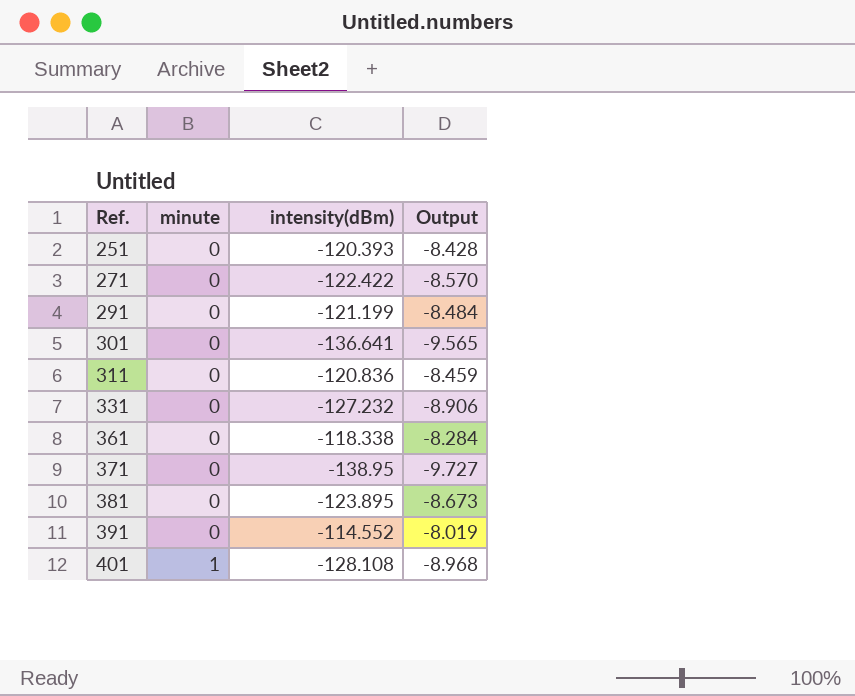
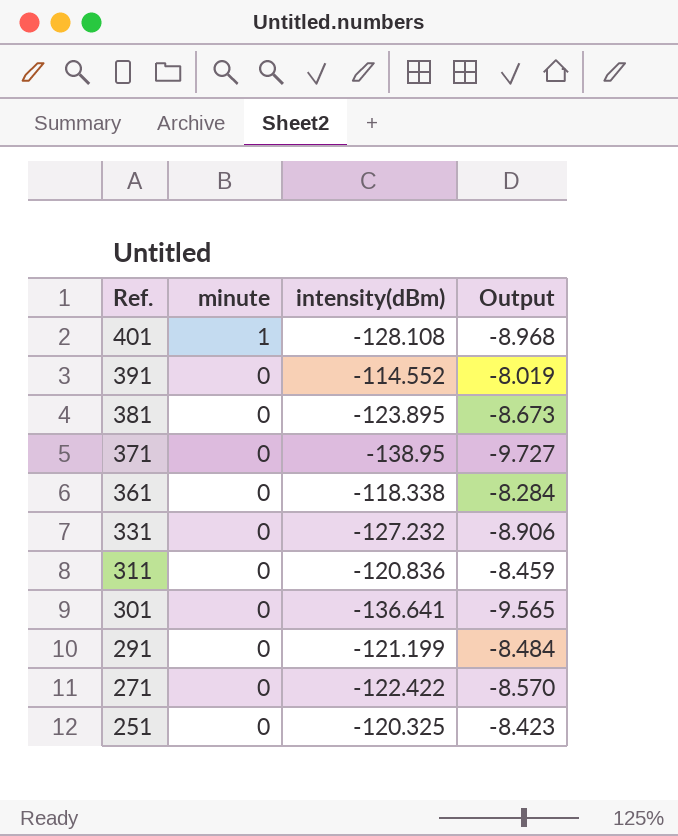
row order: Ref. ascending -> Ref. descending
251 | intensity(dBm): -120.393 -> -120.325
251 | Output: -8.428 -> -8.423

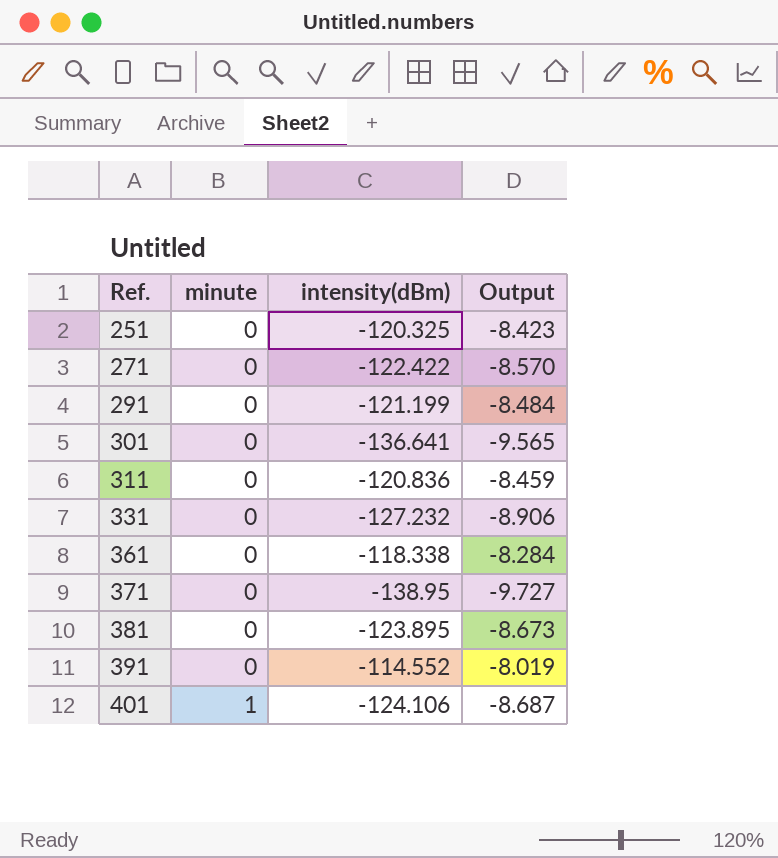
row order: Ref. descending -> Ref. ascending
401 | intensity(dBm): -128.108 -> -124.106
401 | Output: -8.968 -> -8.687

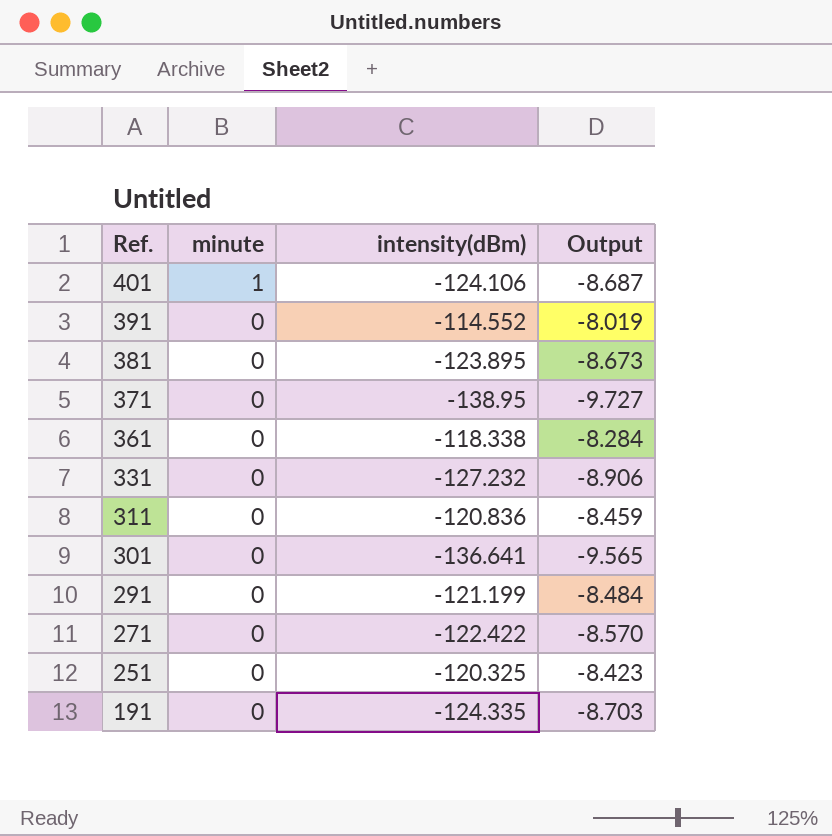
row order: Ref. ascending -> Ref. descending
row 191: none -> 0 | -124.335 | -8.703

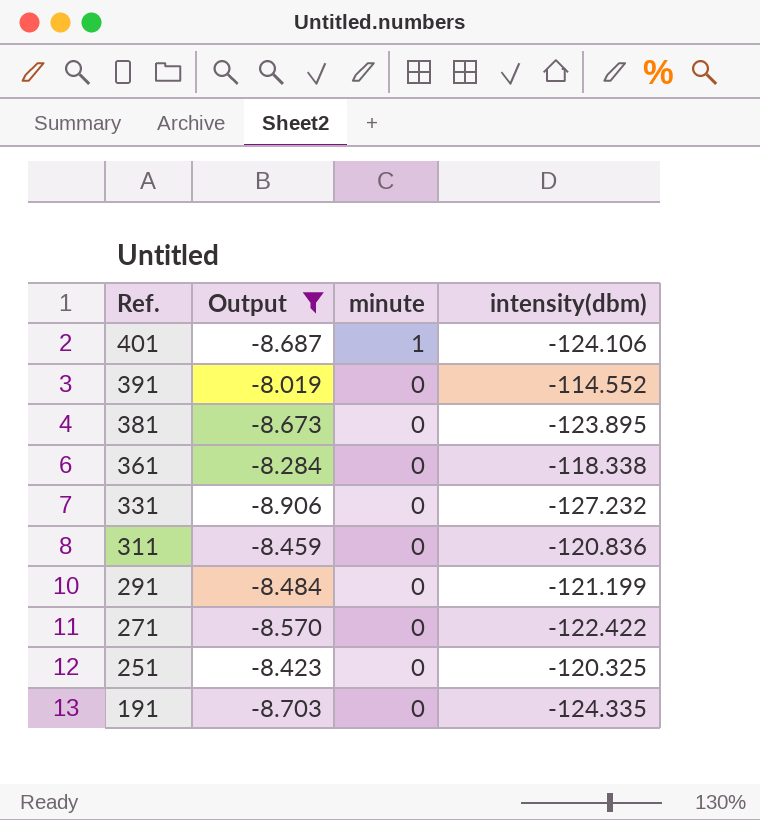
filter: none -> Output >= -8.906
column Output | position: 4 -> 2
column name: intensity(dBm) -> intensity(dbm)

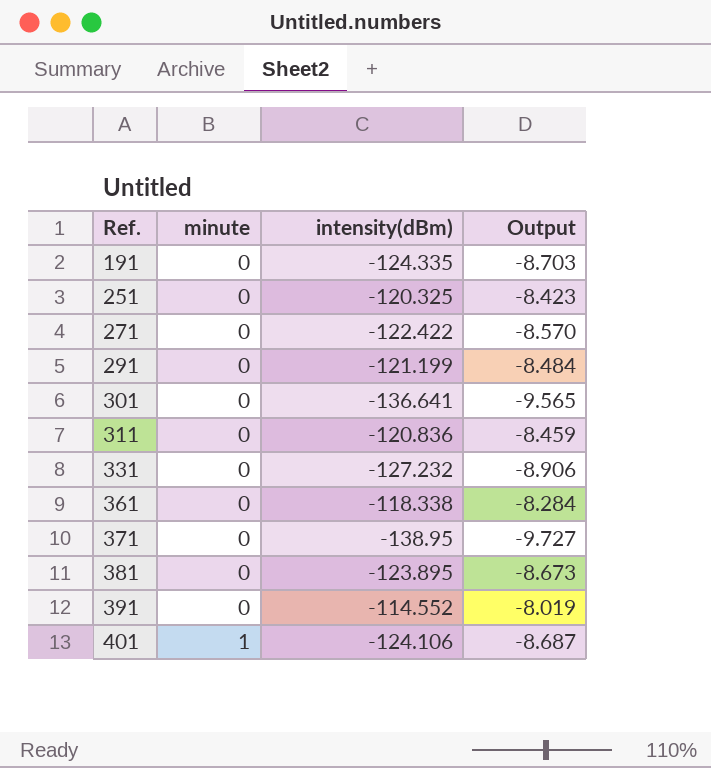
filter: Output >= -8.906 -> none
row order: Ref. descending -> Ref. ascending
column name: intensity(dbm) -> intensity(dBm)
column Output | position: 2 -> 4

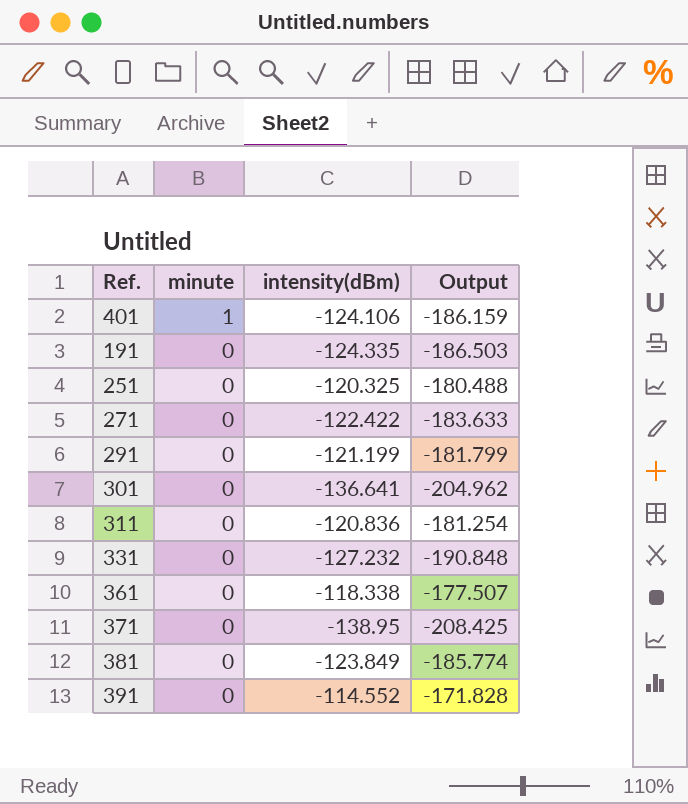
row order: Ref. ascending -> minute descending
column Output | formula: [intensity(dBm)] * 0.07 -> [intensity(dBm)] * 1.5
381 | intensity(dBm): -123.895 -> -123.849

